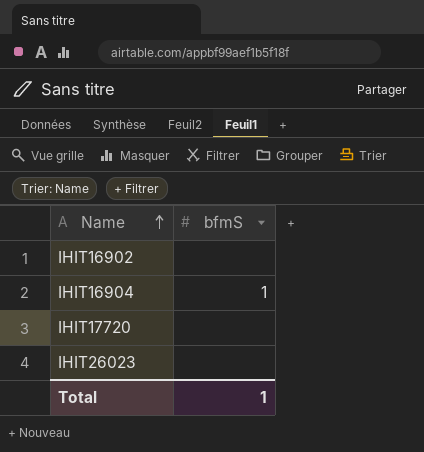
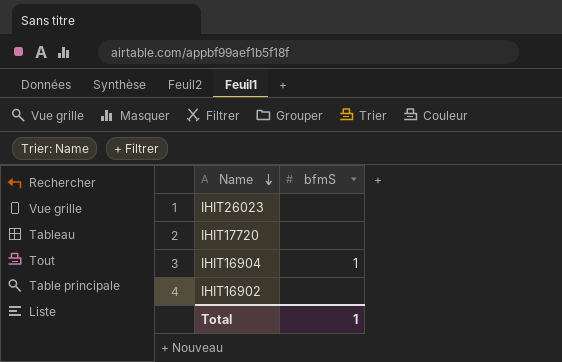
row order: Name ascending -> Name descending

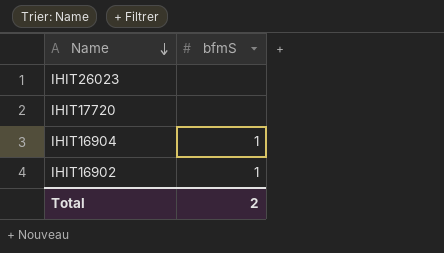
IHIT16902 | bfmS: none -> 1
Total | bfmS: 1 -> 2

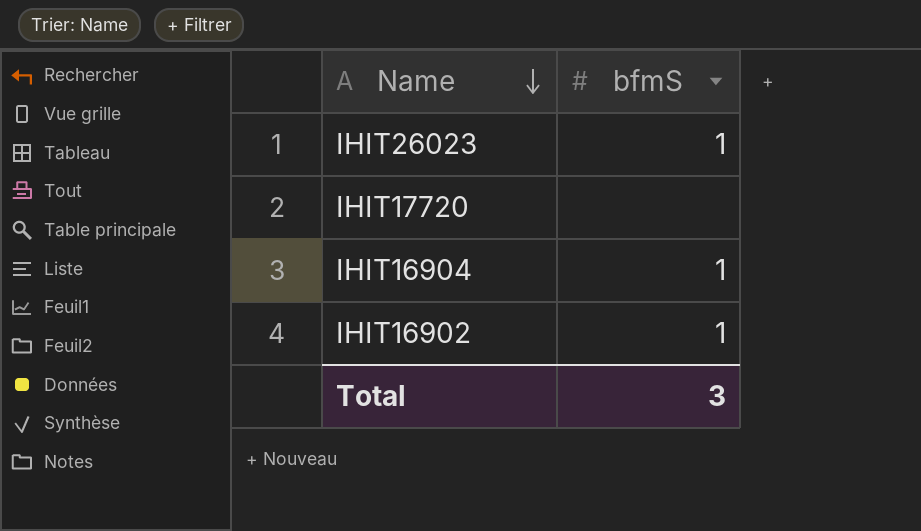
IHIT26023 | bfmS: none -> 1
Total | bfmS: 2 -> 3

